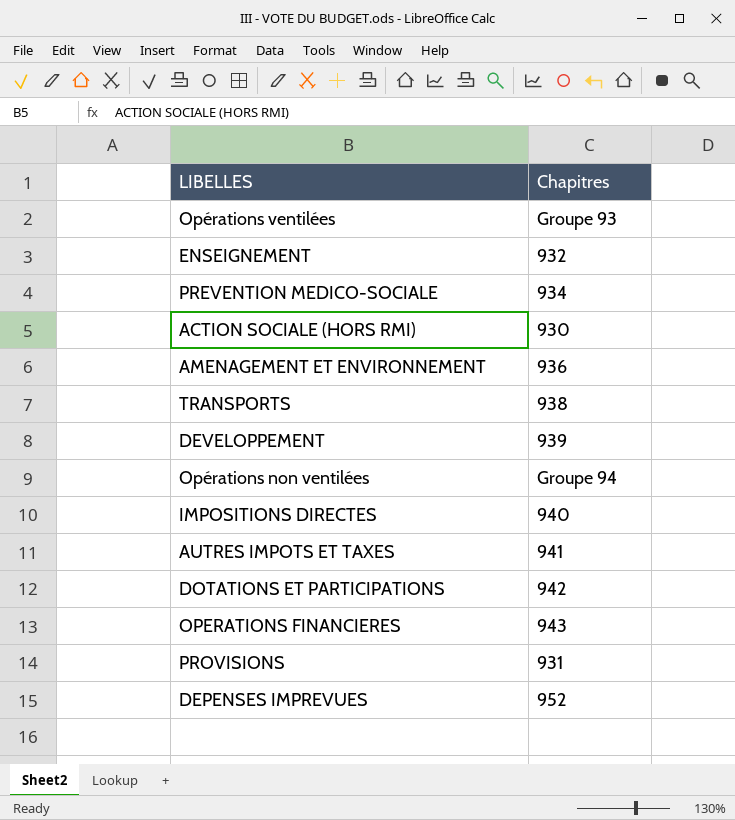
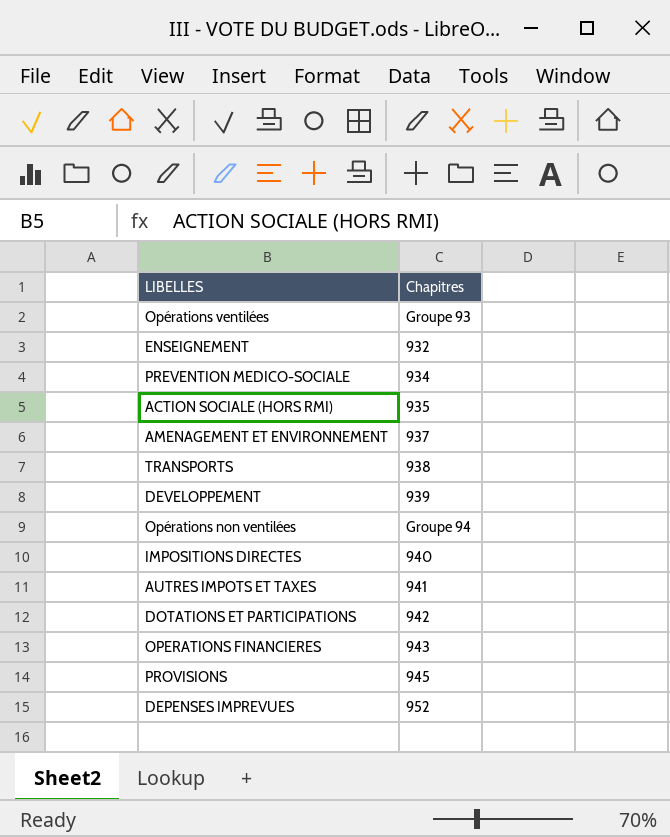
ACTION SOCIALE (HORS RMI) | Chapitres: 930 -> 935
AMENAGEMENT ET ENVIRONNEMENT | Chapitres: 936 -> 937
PROVISIONS | Chapitres: 931 -> 945

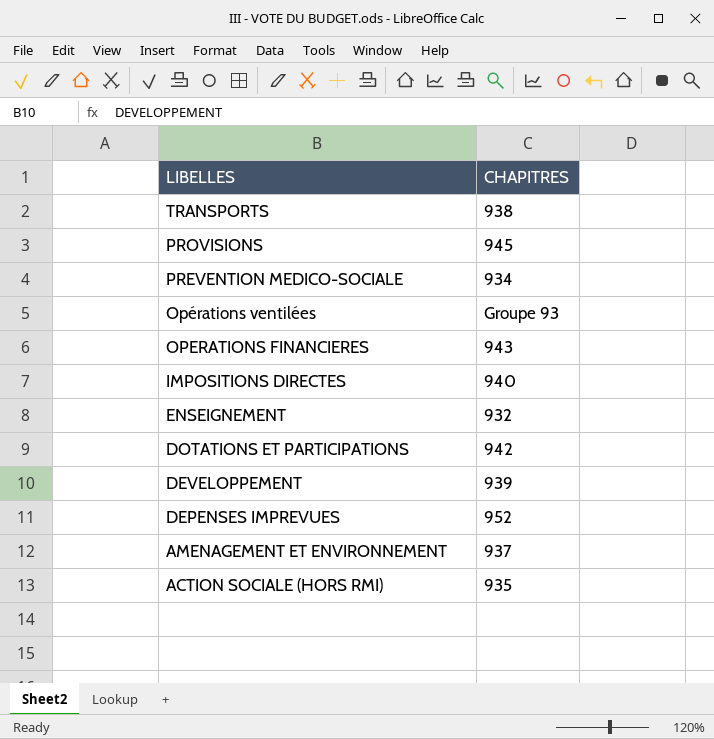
row order: none -> LIBELLES descending
column name: Chapitres -> CHAPITRES
row Opérations non ventilées: Groupe 94 -> none
row AUTRES IMPOTS ET TAXES: 941 -> none

